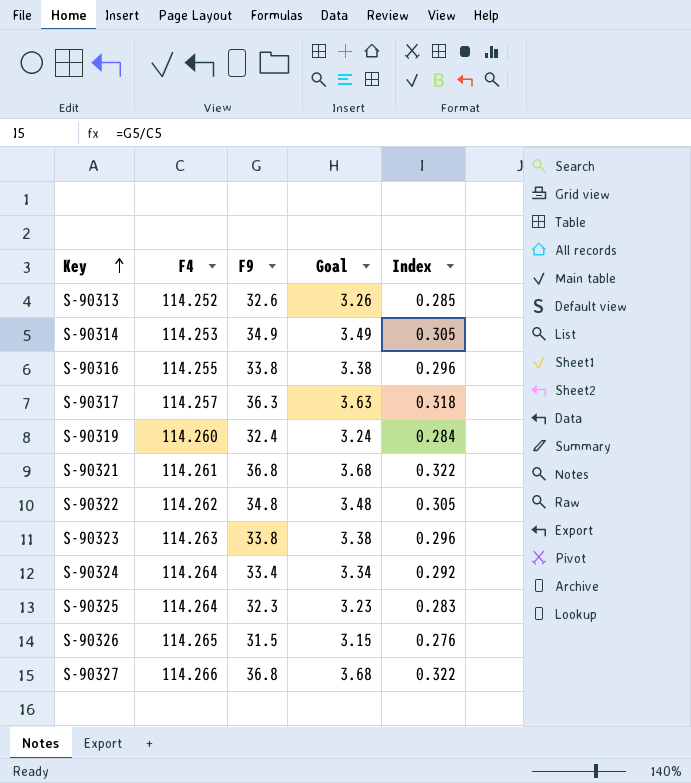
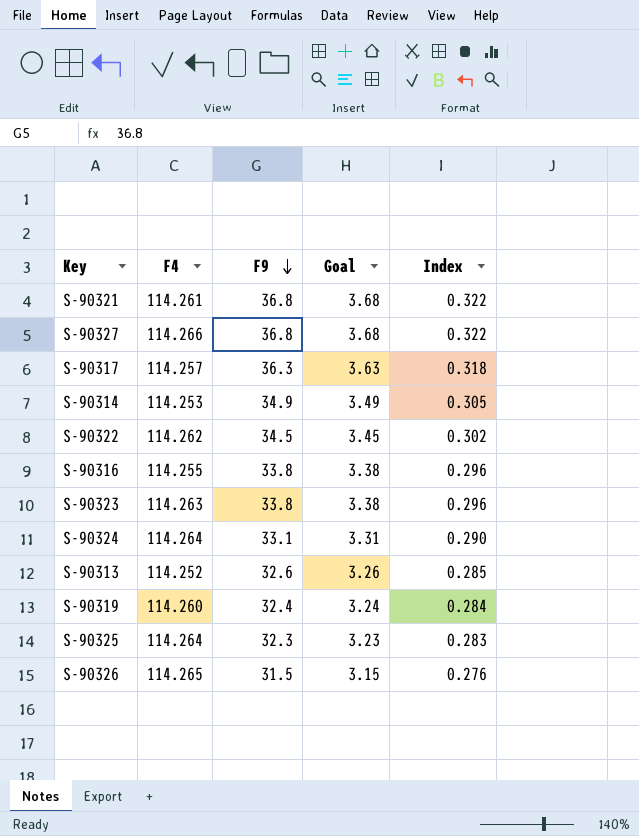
row order: Key ascending -> F9 descending
S-90322 | F9: 34.8 -> 34.5
S-90322 | Goal: 3.48 -> 3.45
S-90322 | Index: 0.305 -> 0.302
S-90324 | F9: 33.4 -> 33.1
S-90324 | Goal: 3.34 -> 3.31
S-90324 | Index: 0.292 -> 0.290

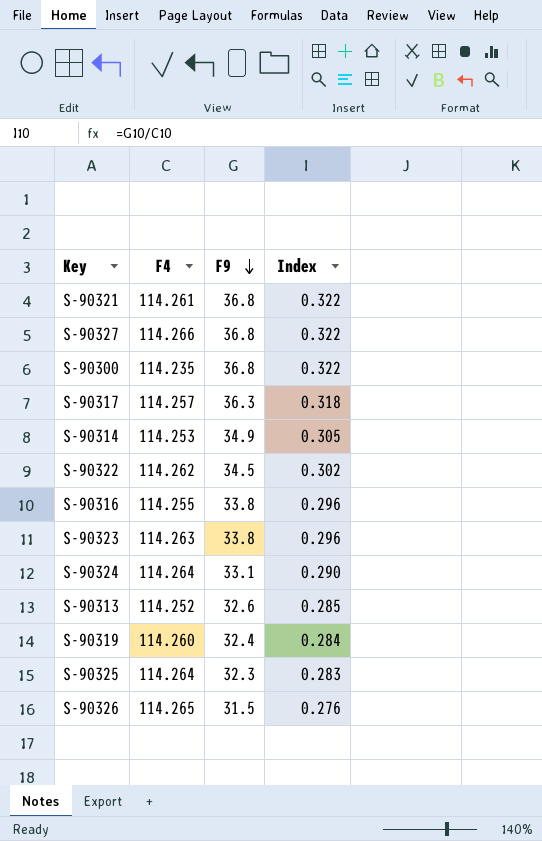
column Goal | formula: [F9] * 0.1 -> none
row S-90300: none -> 114.235 | 36.8 | 0.322

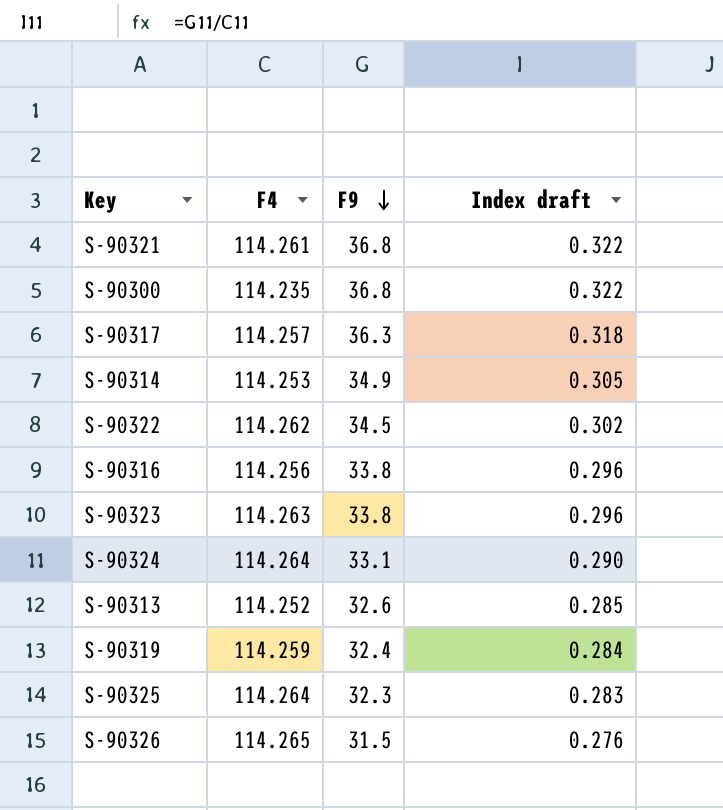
column name: Index -> Index draft
row S-90327: 114.266 | 36.8 | 0.322 -> none
S-90316 | F4: 114.255 -> 114.256
S-90319 | F4: 114.260 -> 114.259

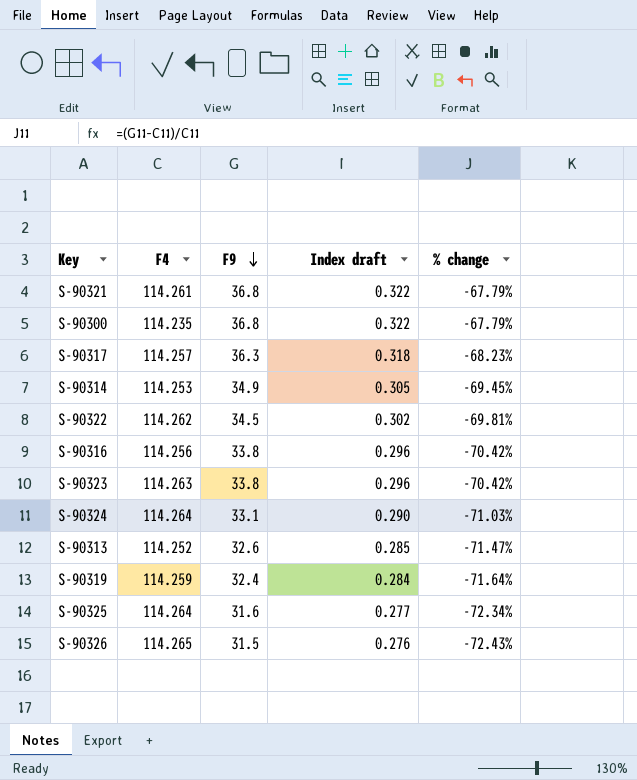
column % change | formula: none -> ([F9] - [F4]) / [F4]
S-90325 | F9: 32.3 -> 31.6
S-90325 | Index draft: 0.283 -> 0.277

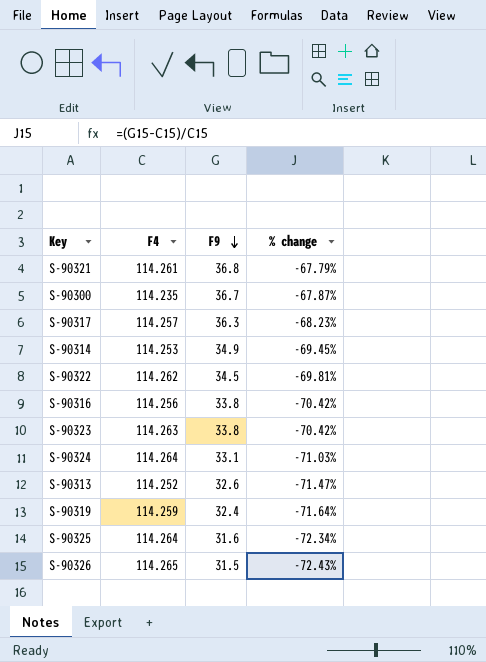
column Index draft | formula: [F9] / [F4] -> none
S-90300 | F9: 36.8 -> 36.7
S-90300 | % change: -67.79% -> -67.87%

